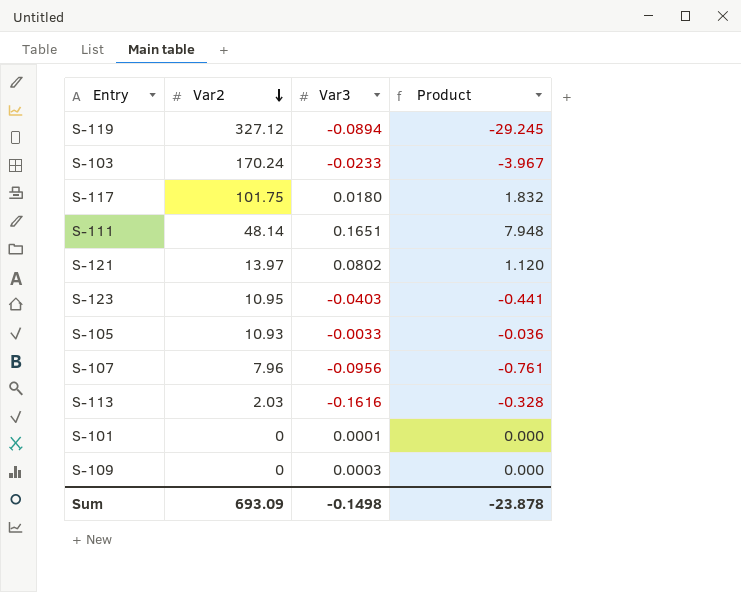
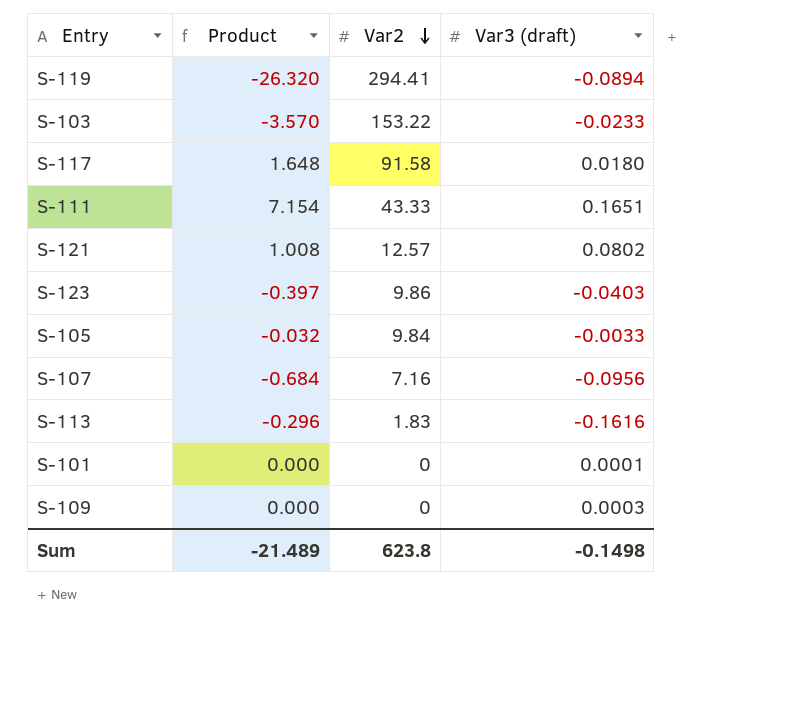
column Product | position: 4 -> 2
column name: Var3 -> Var3 (draft)
S-119 | Product: -29.245 -> -26.320
S-119 | Var2: 327.12 -> 294.41
S-103 | Product: -3.967 -> -3.570
S-103 | Var2: 170.24 -> 153.22
S-117 | Product: 1.832 -> 1.648
S-117 | Var2: 101.75 -> 91.58
S-111 | Product: 7.948 -> 7.154
S-111 | Var2: 48.14 -> 43.33
S-121 | Product: 1.120 -> 1.008
S-121 | Var2: 13.97 -> 12.57
S-123 | Product: -0.441 -> -0.397
S-123 | Var2: 10.95 -> 9.86
S-105 | Product: -0.036 -> -0.032
S-105 | Var2: 10.93 -> 9.84
S-107 | Product: -0.761 -> -0.684
S-107 | Var2: 7.96 -> 7.16
S-113 | Product: -0.328 -> -0.296
S-113 | Var2: 2.03 -> 1.83
Sum | Product: -23.878 -> -21.489
Sum | Var2: 693.09 -> 623.8

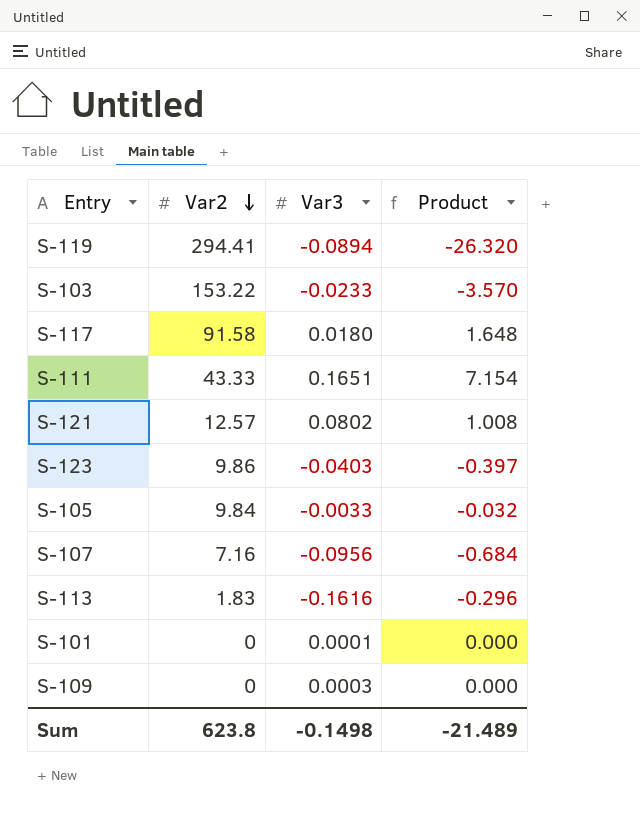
column name: Var3 (draft) -> Var3
column Product | position: 2 -> 4

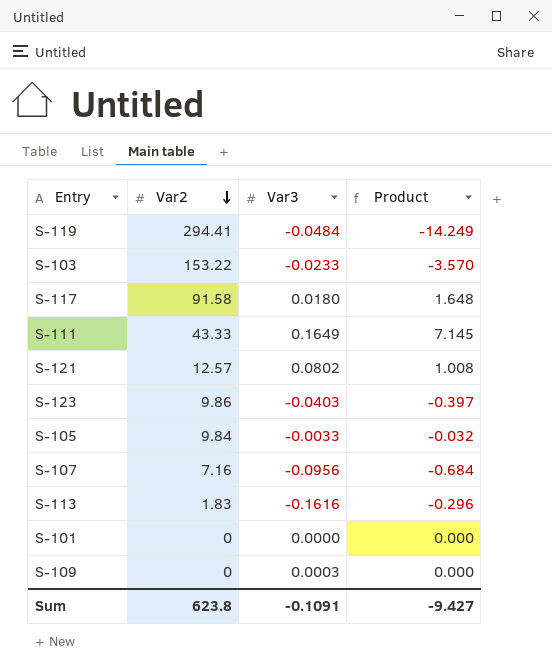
S-119 | Var3: -0.0894 -> -0.0484
S-119 | Product: -26.320 -> -14.249
S-111 | Var3: 0.1651 -> 0.1649
S-111 | Product: 7.154 -> 7.145
S-101 | Var3: 0.0001 -> 0.0000
Sum | Var3: -0.1498 -> -0.1091
Sum | Product: -21.489 -> -9.427

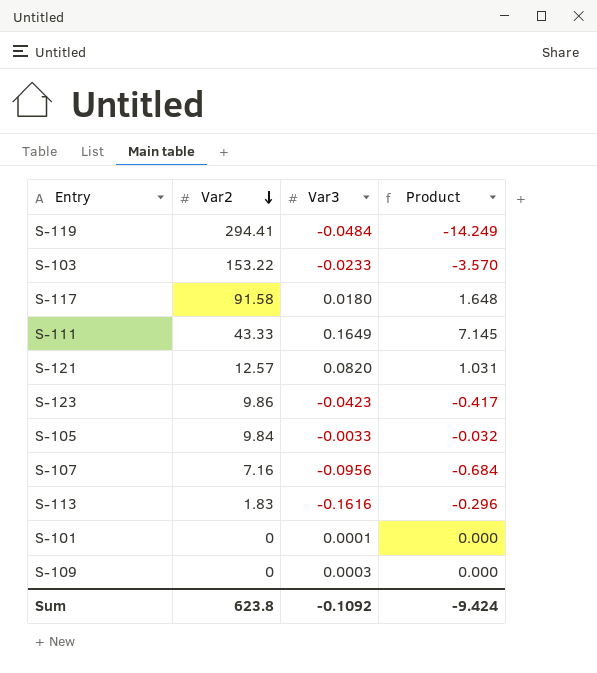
S-121 | Var3: 0.0802 -> 0.0820
S-121 | Product: 1.008 -> 1.031
S-123 | Var3: -0.0403 -> -0.0423
S-123 | Product: -0.397 -> -0.417
S-101 | Var3: 0.0000 -> 0.0001
Sum | Var3: -0.1091 -> -0.1092
Sum | Product: -9.427 -> -9.424

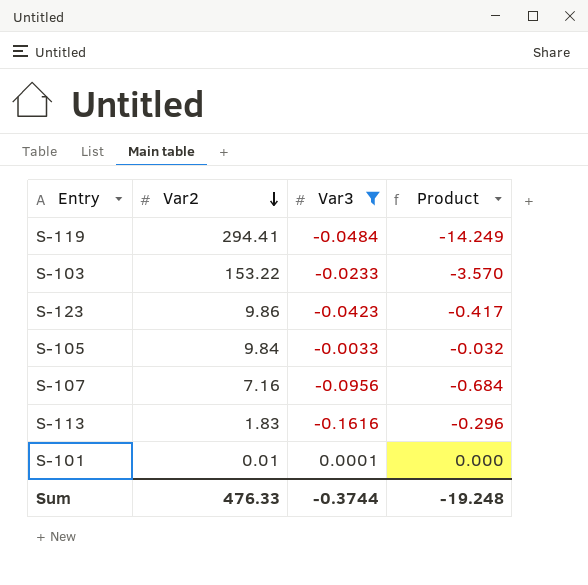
filter: none -> Var3 <= 0.0001
S-101 | Var2: 0 -> 0.01
Sum | Var2: 623.8 -> 476.33
Sum | Var3: -0.1092 -> -0.3744
Sum | Product: -9.424 -> -19.248

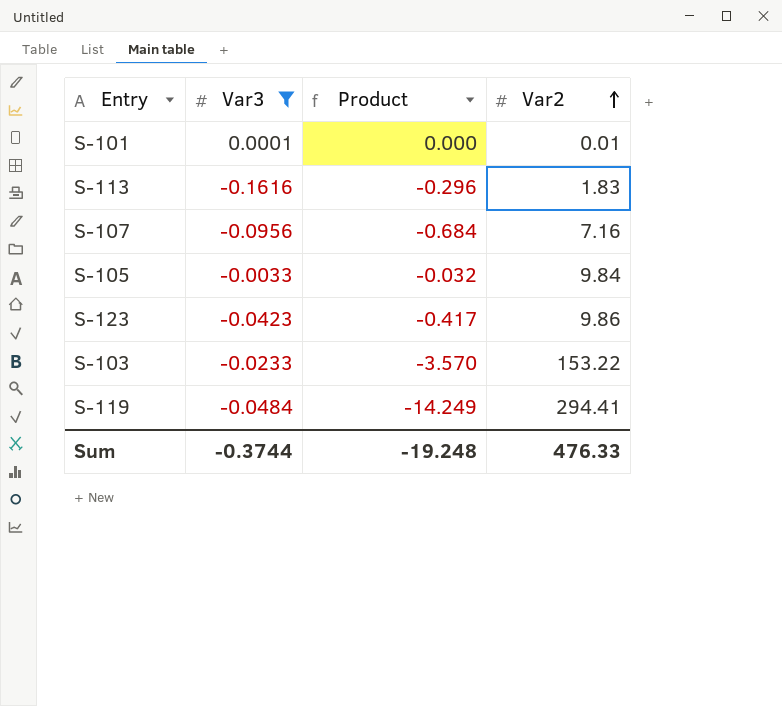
row order: Var2 descending -> Var2 ascending
column Var2 | position: 2 -> 4

